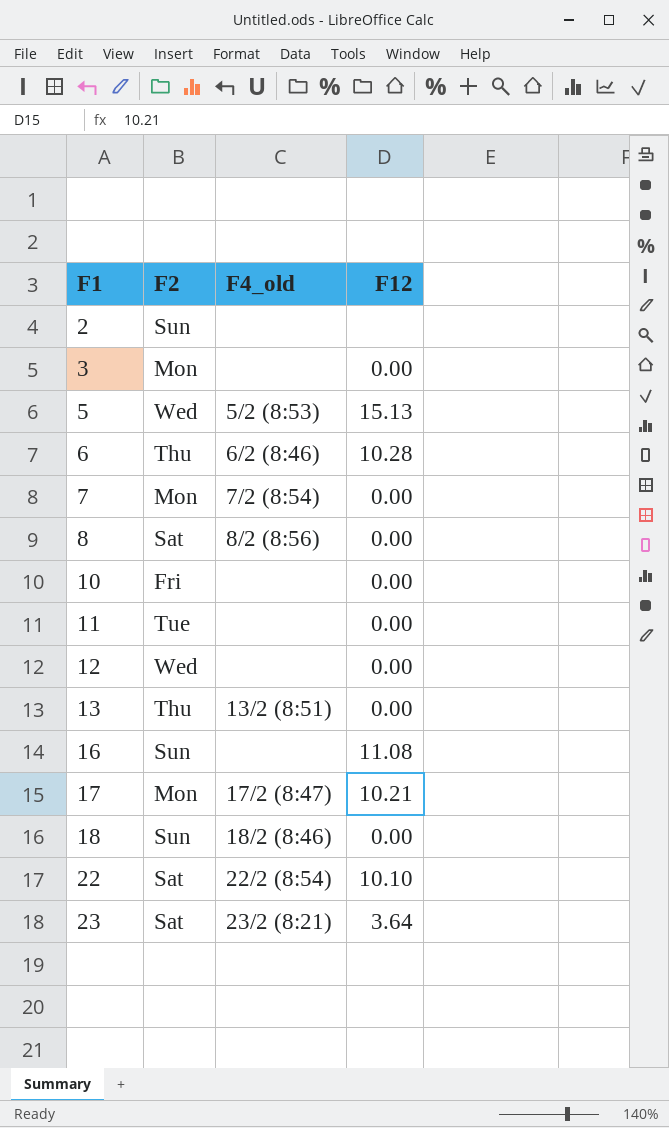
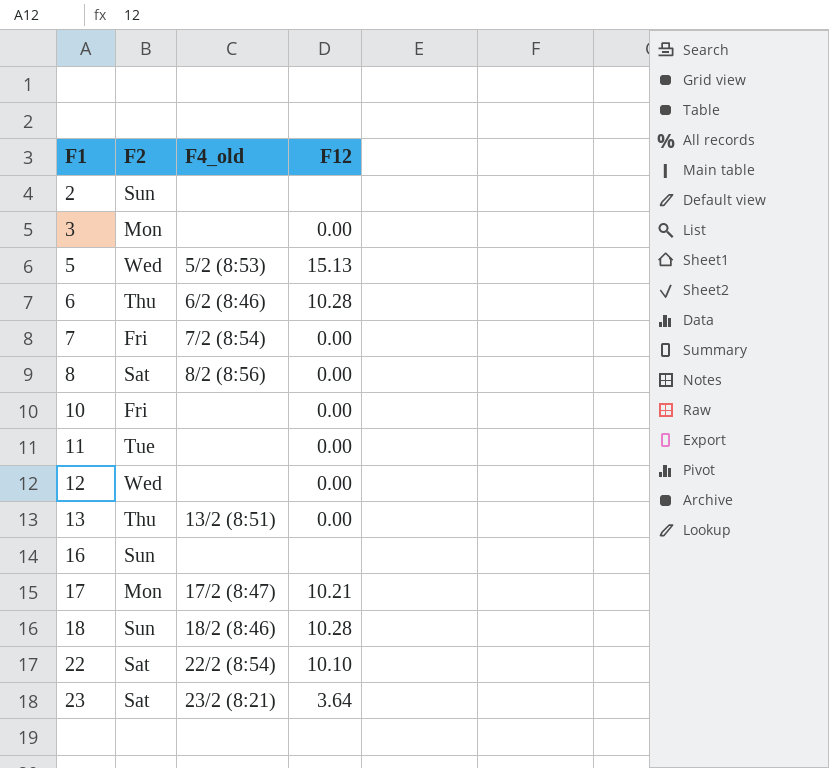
7 | F2: Mon -> Fri
16 | F12: 11.08 -> none
18 | F12: 0.00 -> 10.28

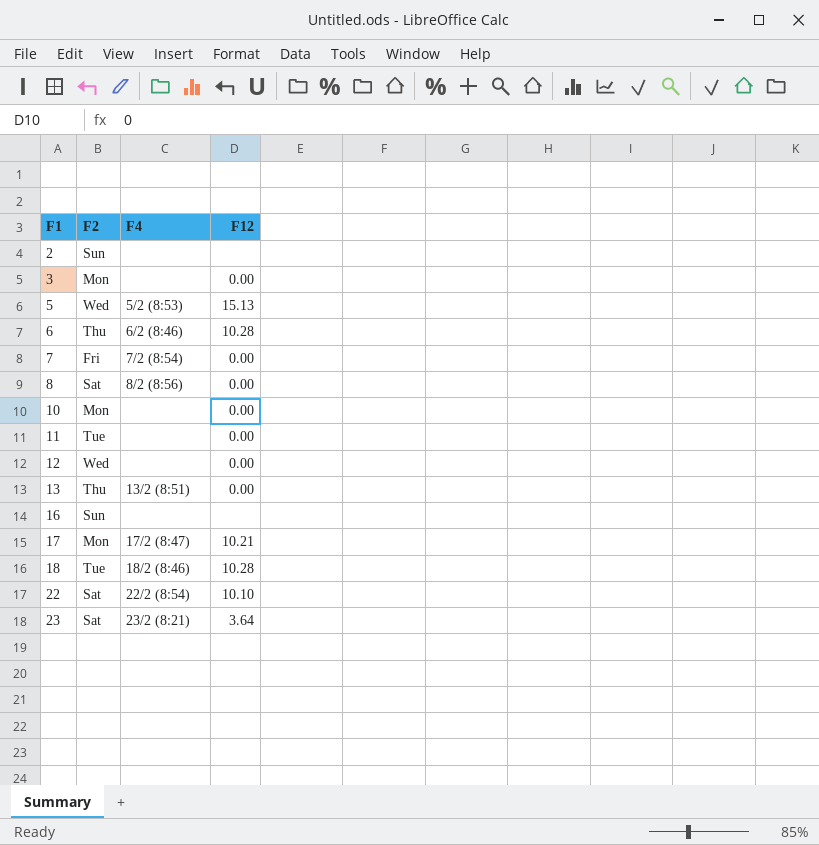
column name: F4_old -> F4
10 | F2: Fri -> Mon
18 | F2: Sun -> Tue

